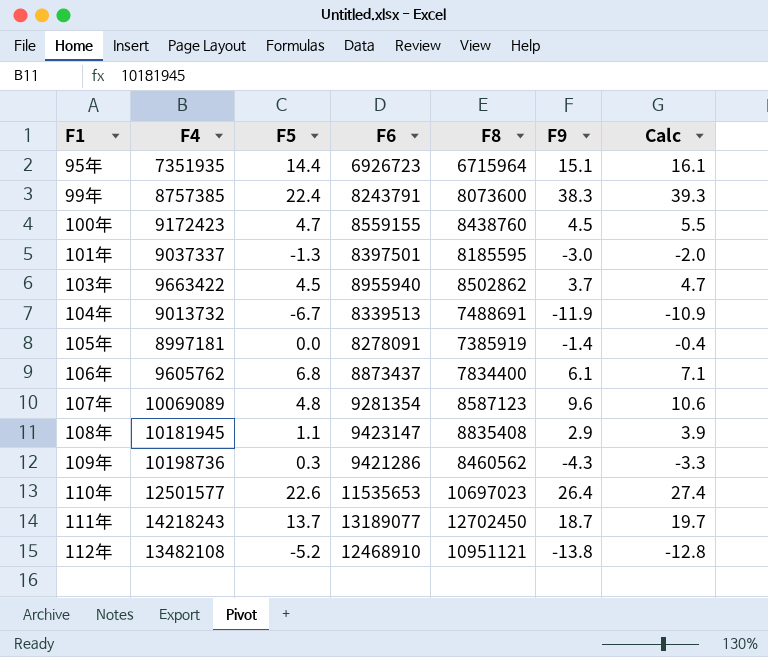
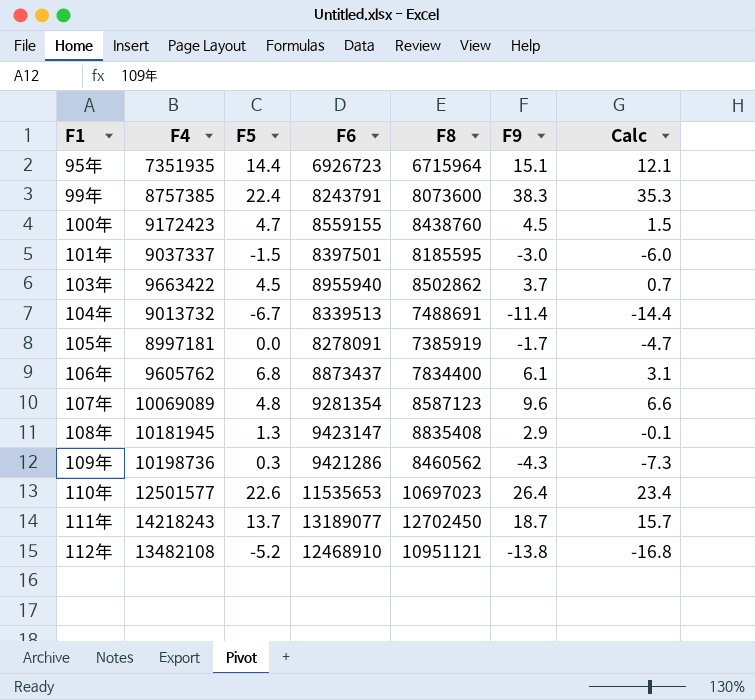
column Calc | formula: [F9] + 1 -> [F9] - 3
101年 | F5: -1.3 -> -1.5
104年 | F9: -11.9 -> -11.4
105年 | F9: -1.4 -> -1.7
108年 | F5: 1.1 -> 1.3

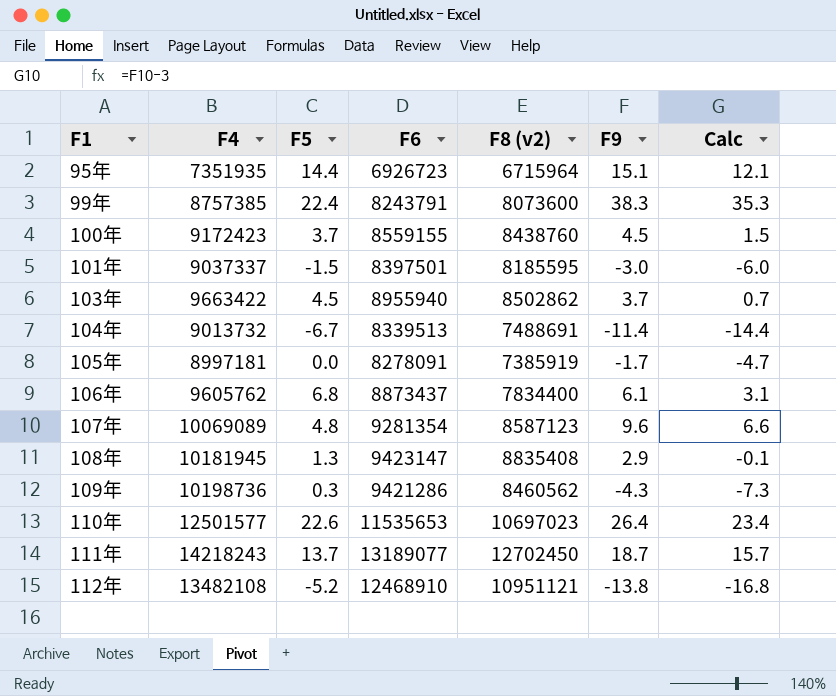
column name: F8 -> F8 (v2)
100年 | F5: 4.7 -> 3.7

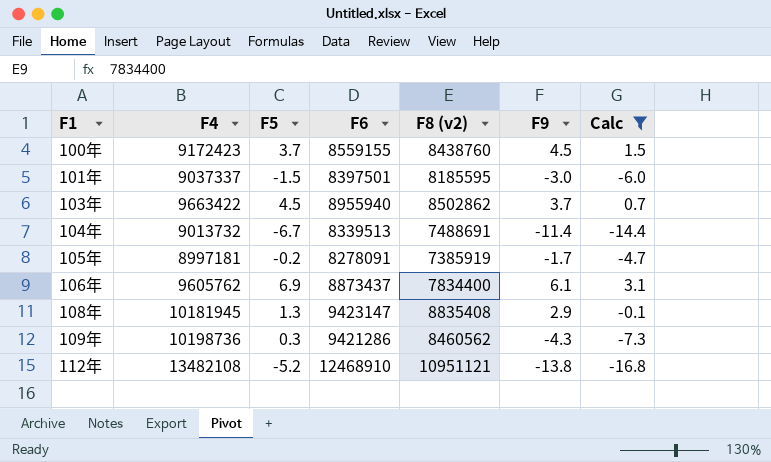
filter: none -> Calc <= 3.1
105年 | F5: 0.0 -> -0.2
106年 | F5: 6.8 -> 6.9

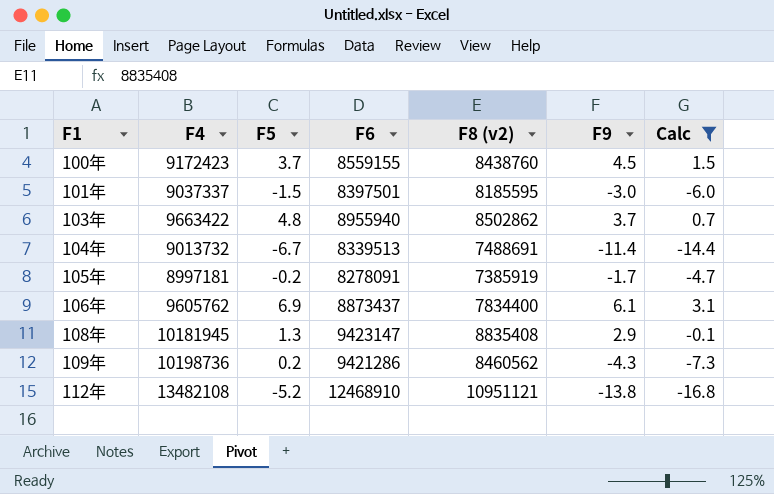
103年 | F5: 4.5 -> 4.8
109年 | F5: 0.3 -> 0.2

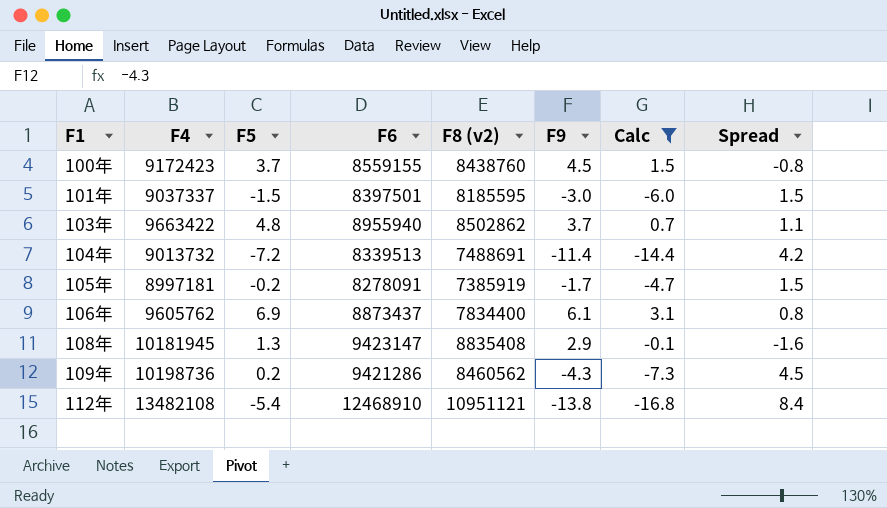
column Spread | formula: none -> [F5] - [F9]
104年 | F5: -6.7 -> -7.2
112年 | F5: -5.2 -> -5.4

